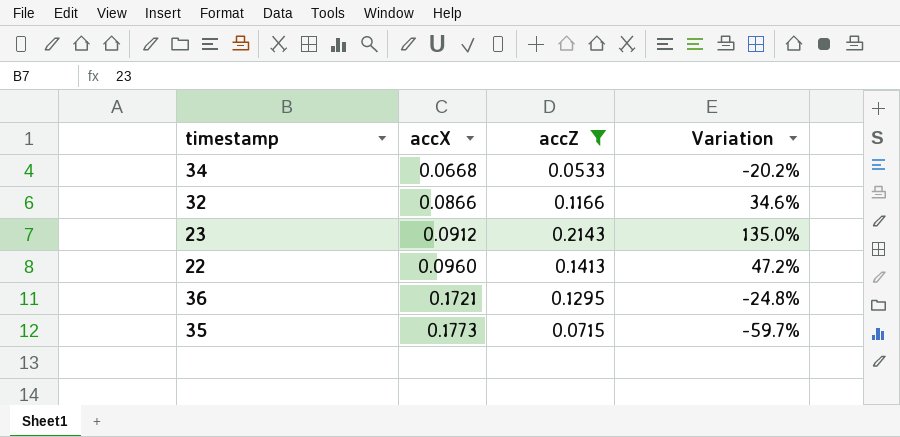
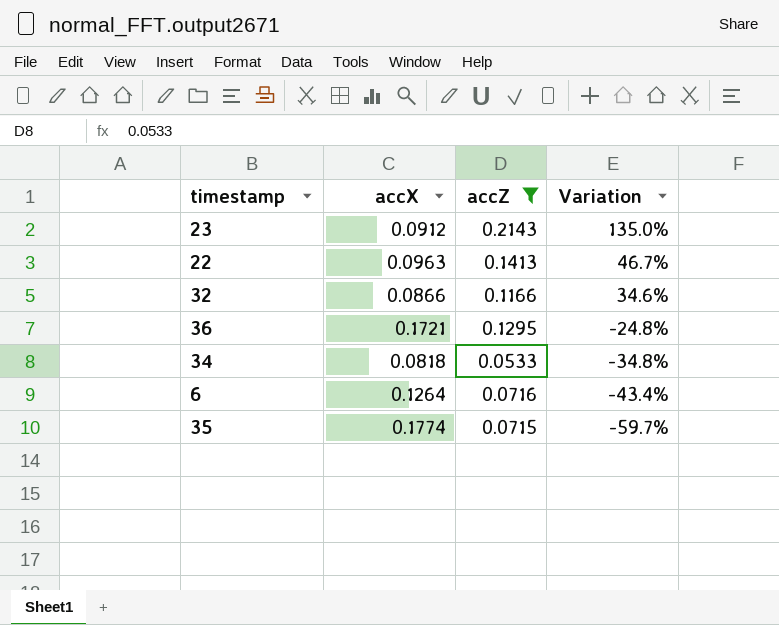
row order: accX ascending -> Variation descending
22 | accX: 0.0960 -> 0.0963
22 | Variation: 47.2% -> 46.7%
34 | accX: 0.0668 -> 0.0818
34 | Variation: -20.2% -> -34.8%
row 6: none -> 0.1264 | 0.0716 | -43.4%
35 | accX: 0.1773 -> 0.1774

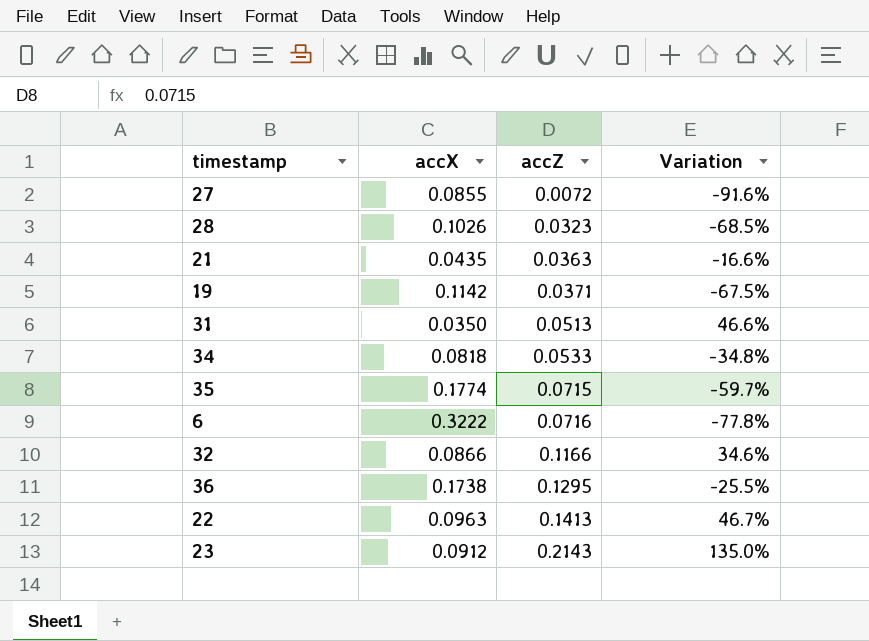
filter: accZ >= 0.0533 -> none
row order: Variation descending -> accZ ascending
6 | accX: 0.1264 -> 0.3222
6 | Variation: -43.4% -> -77.8%
36 | accX: 0.1721 -> 0.1738
36 | Variation: -24.8% -> -25.5%

